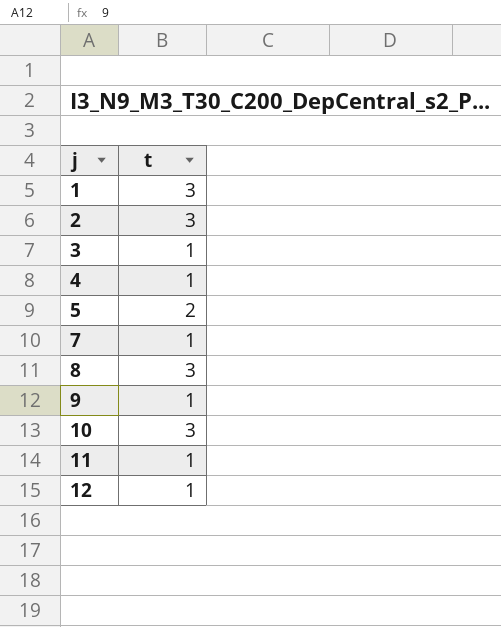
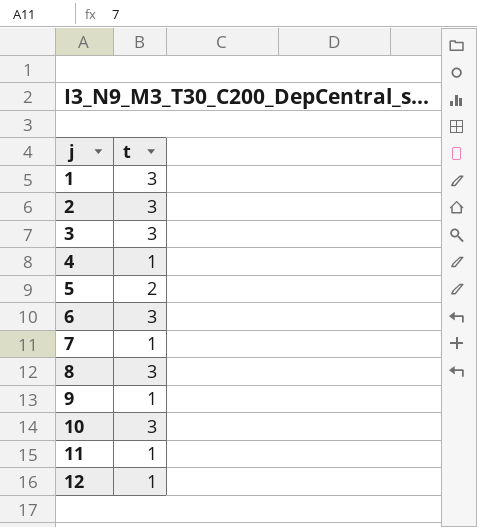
3 | t: 1 -> 3
row 6: none -> 3

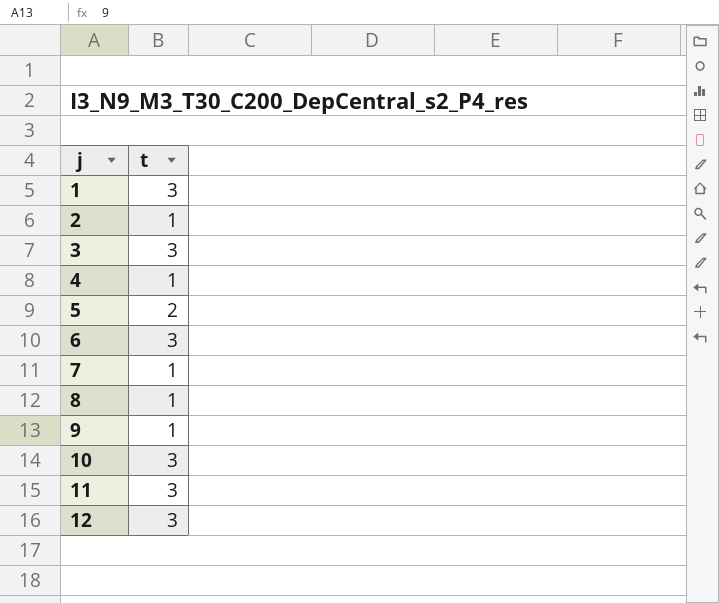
2 | t: 3 -> 1
8 | t: 3 -> 1
11 | t: 1 -> 3
12 | t: 1 -> 3

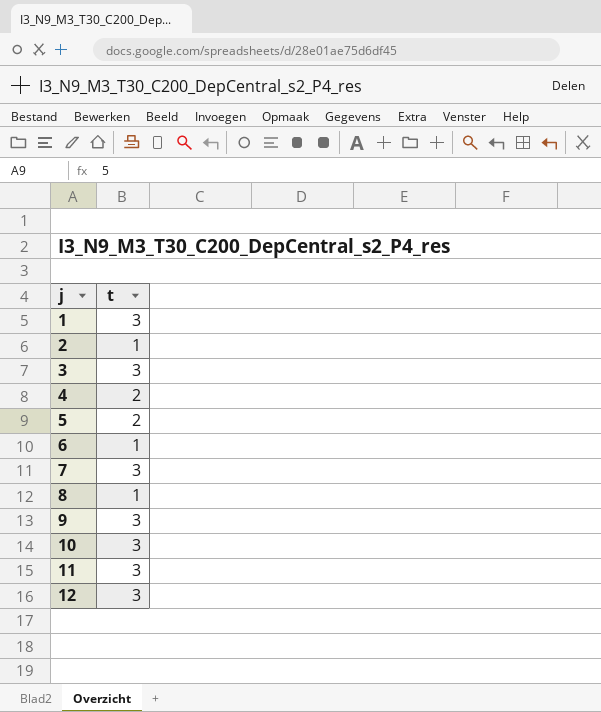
4 | t: 1 -> 2
6 | t: 3 -> 1
7 | t: 1 -> 3
9 | t: 1 -> 3

